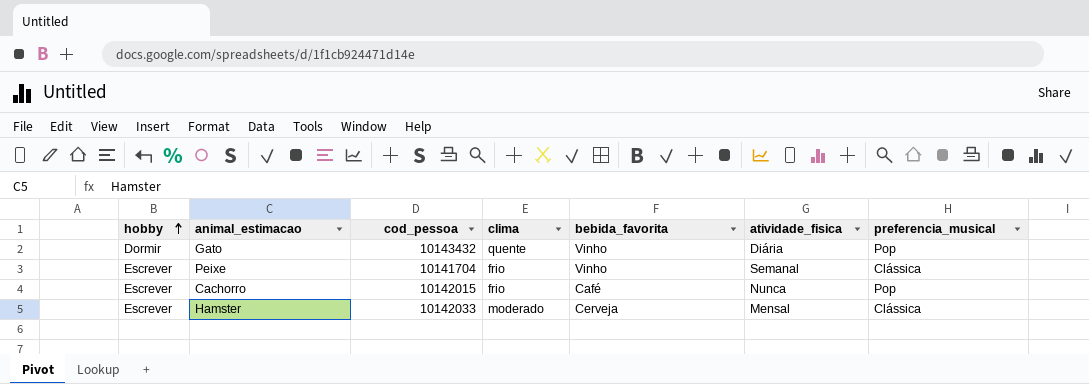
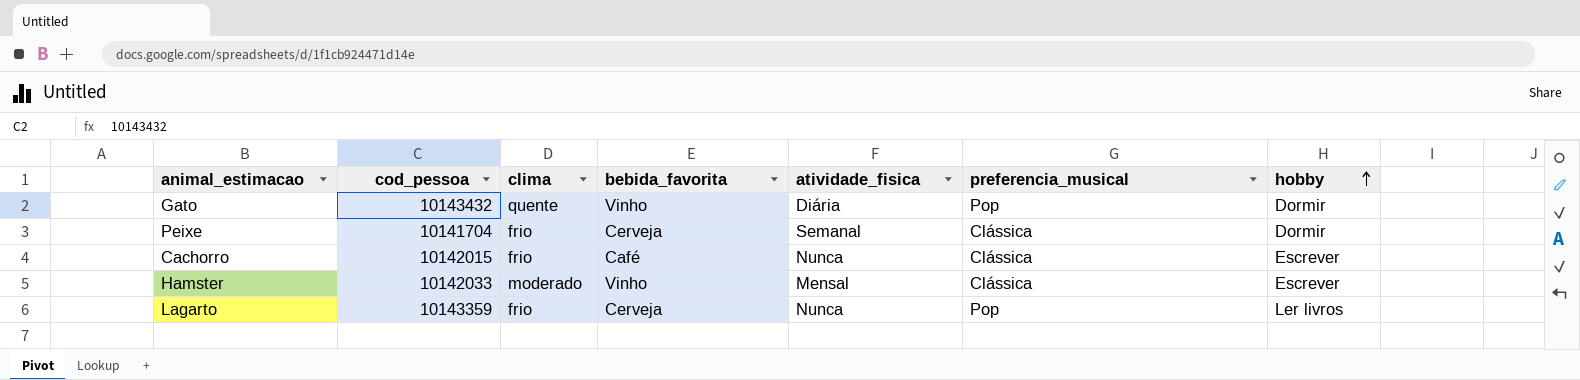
column hobby | position: 1 -> 7
Peixe | bebida_favorita: Vinho -> Cerveja
Peixe | hobby: Escrever -> Dormir
Cachorro | preferencia_musical: Pop -> Clássica
Hamster | bebida_favorita: Cerveja -> Vinho
row Lagarto: none -> 10143359 | frio | Cerveja | Nunca | Pop | Ler livros

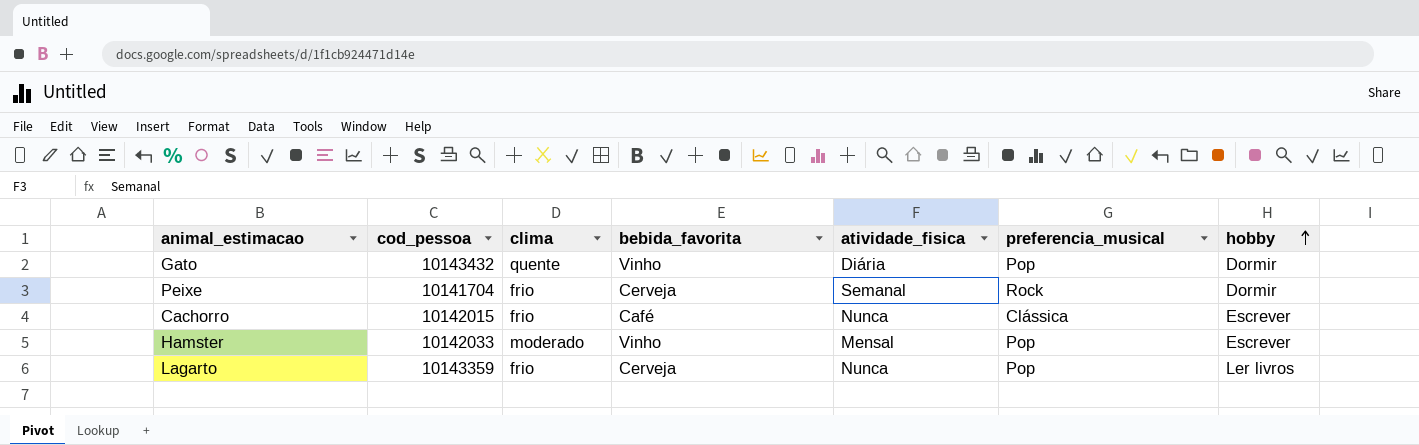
Peixe | preferencia_musical: Clássica -> Rock
Hamster | preferencia_musical: Clássica -> Pop

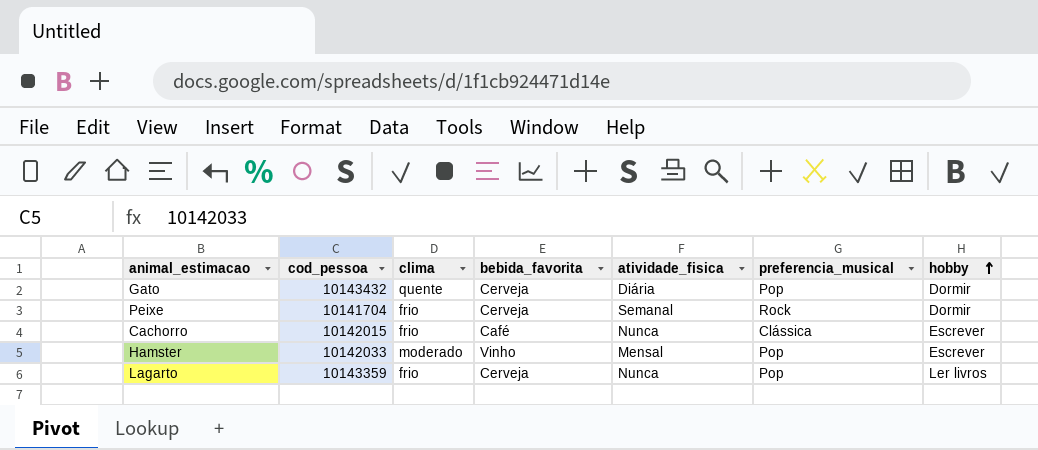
Gato | bebida_favorita: Vinho -> Cerveja

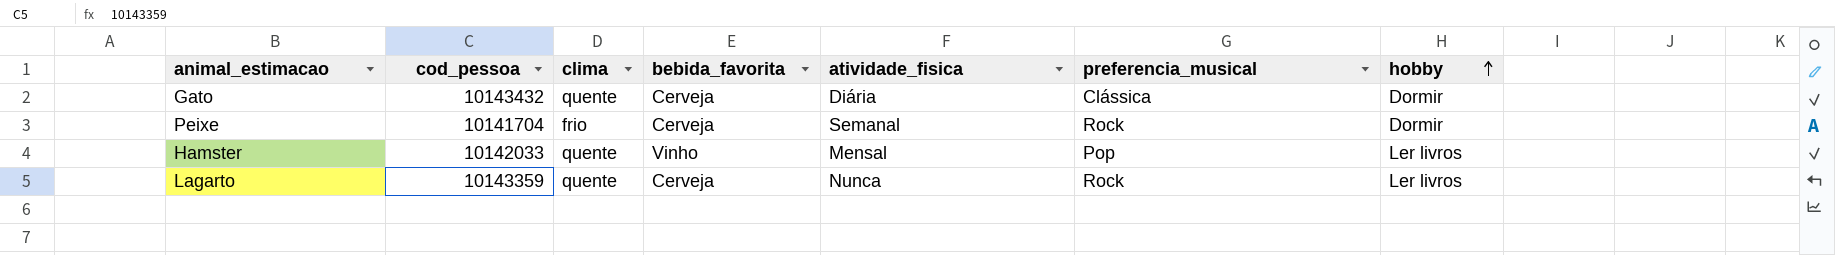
row Cachorro: 10142015 | frio | Café | Nunca | Clássica | Escrever -> none
Gato | preferencia_musical: Pop -> Clássica
Hamster | clima: moderado -> quente
Hamster | hobby: Escrever -> Ler livros
Lagarto | clima: frio -> quente
Lagarto | preferencia_musical: Pop -> Rock

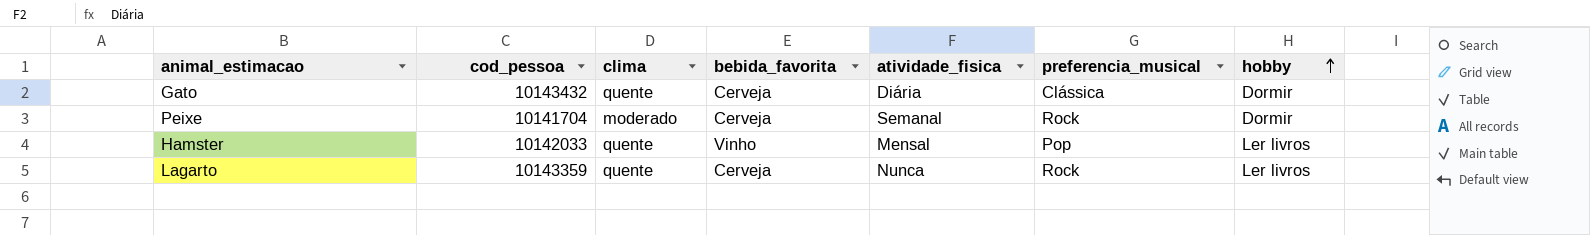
Peixe | clima: frio -> moderado

